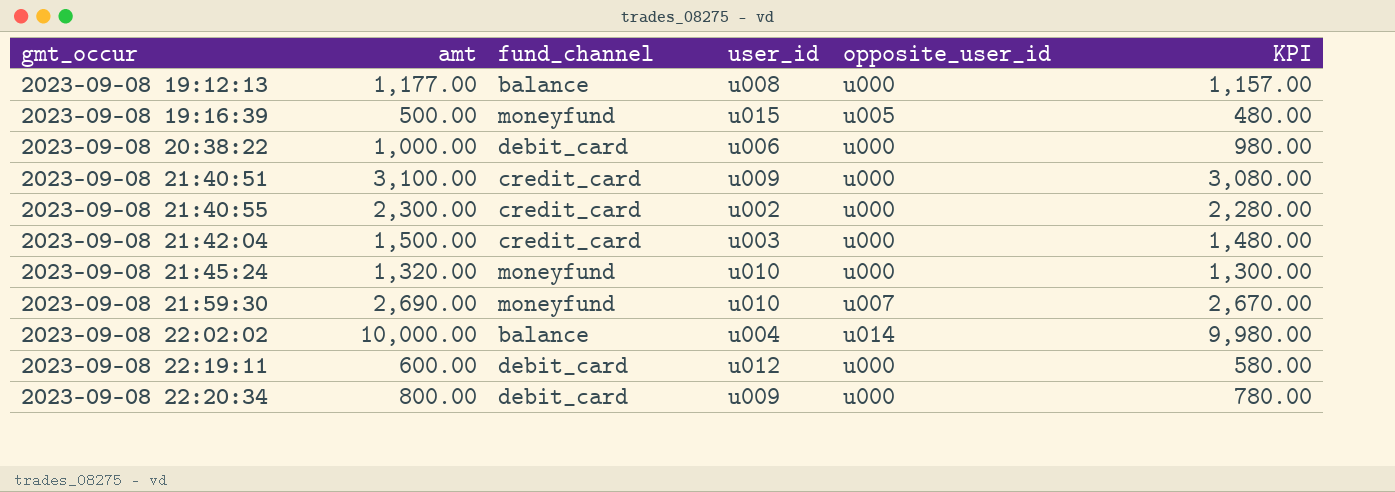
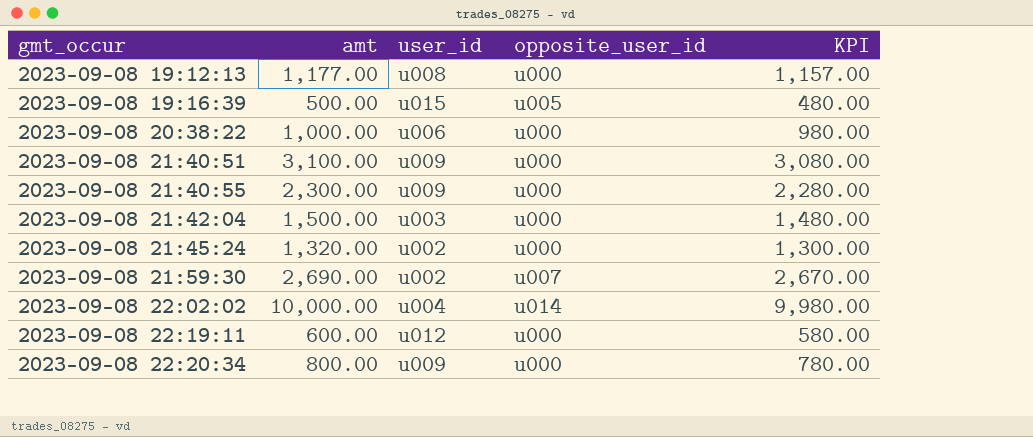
column fund_channel | position: 3 -> none
2023-09-08 21:40:55 | user_id: u002 -> u009
2023-09-08 21:45:24 | user_id: u010 -> u002
2023-09-08 21:59:30 | user_id: u010 -> u002

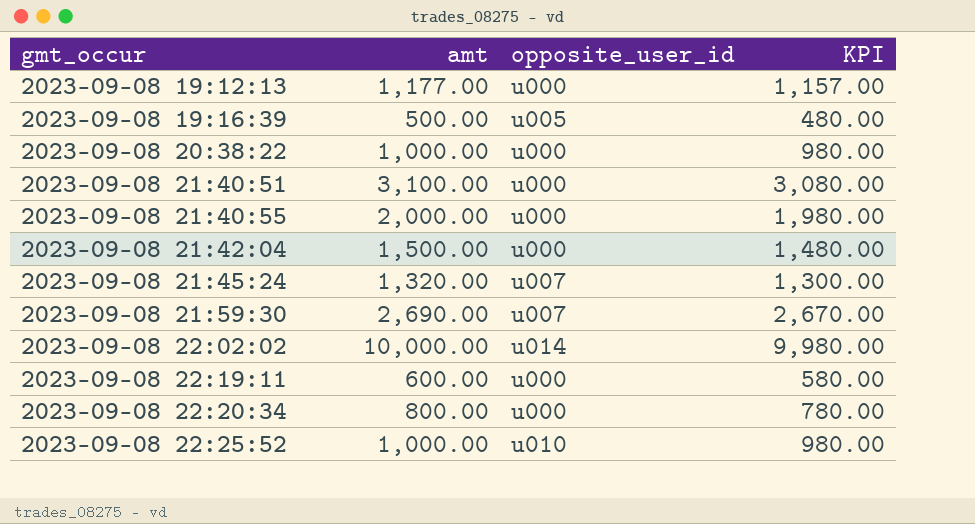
column user_id | position: 3 -> none
2023-09-08 21:40:55 | amt: 2,300.00 -> 2,000.00
2023-09-08 21:40:55 | KPI: 2,280.00 -> 1,980.00
2023-09-08 21:45:24 | opposite_user_id: u000 -> u007
row 2023-09-08 22:25:52: none -> 1,000.00 | u010 | 980.00

